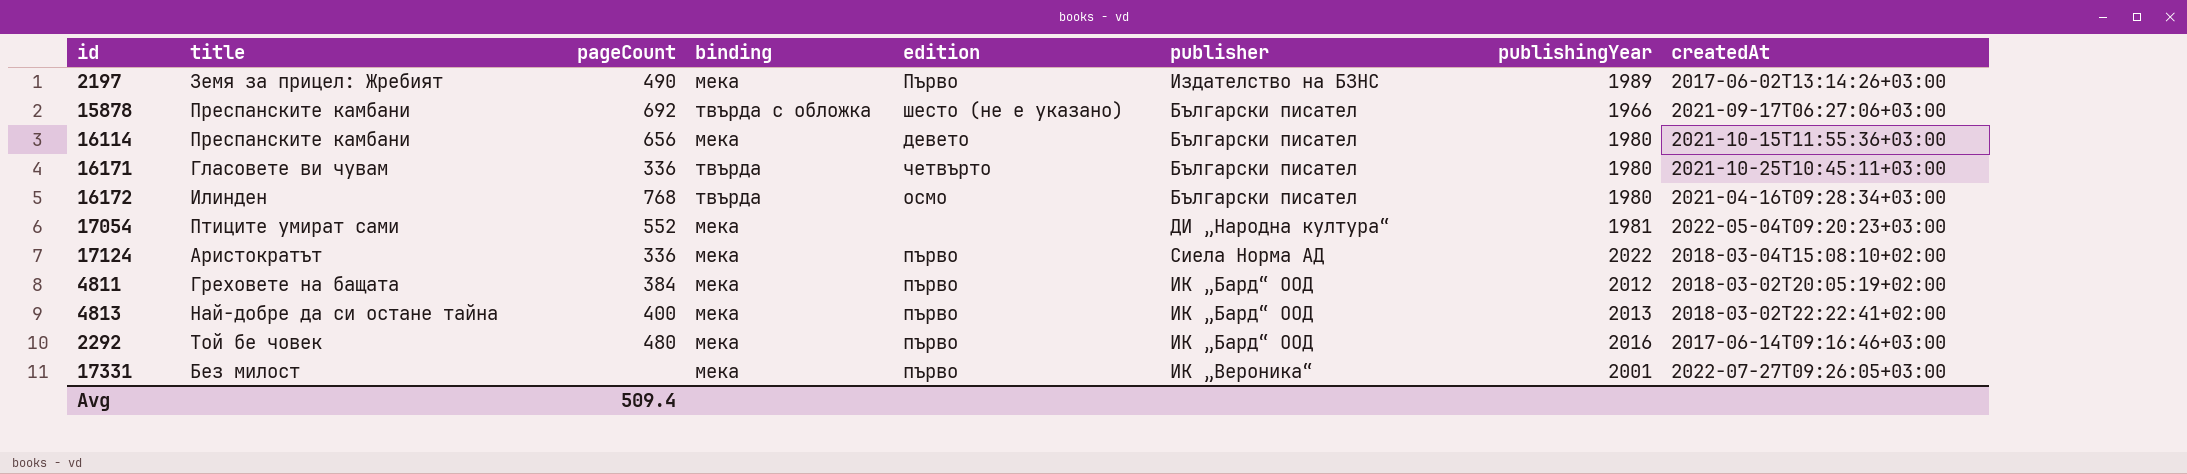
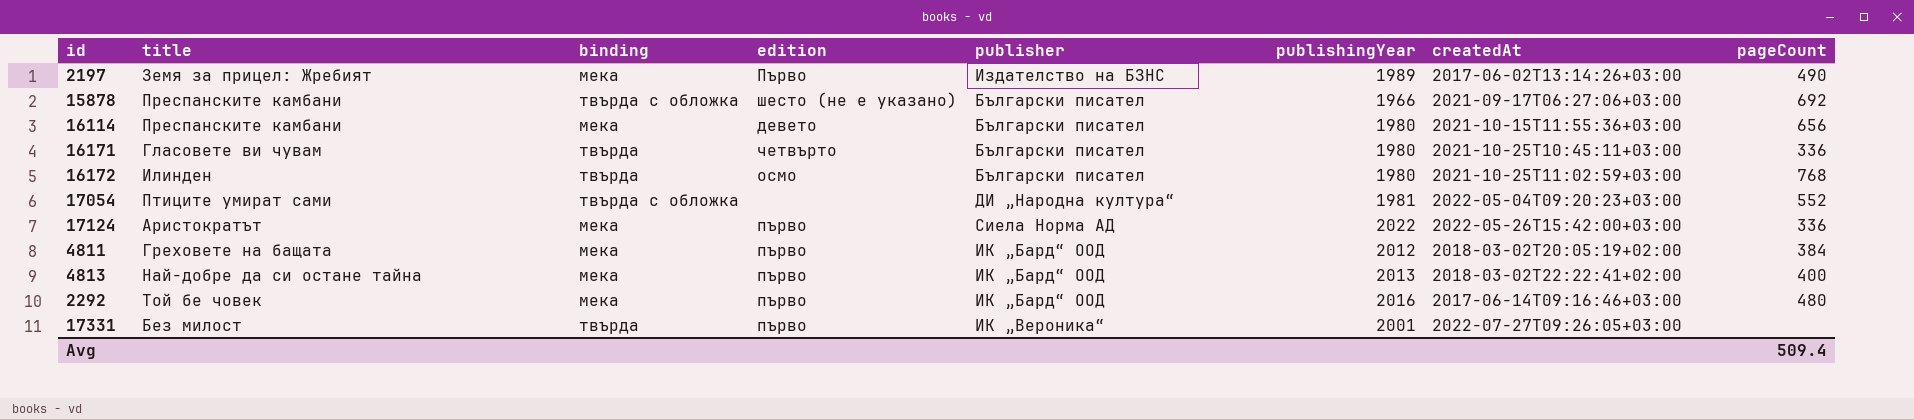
column pageCount | position: 3 -> 8
16172 | createdAt: 2021-04-16T09:28:34+03:00 -> 2021-10-25T11:02:59+03:00
17054 | binding: мека -> твърда с обложка
17124 | createdAt: 2018-03-04T15:08:10+02:00 -> 2022-05-26T15:42:00+03:00
17331 | binding: мека -> твърда

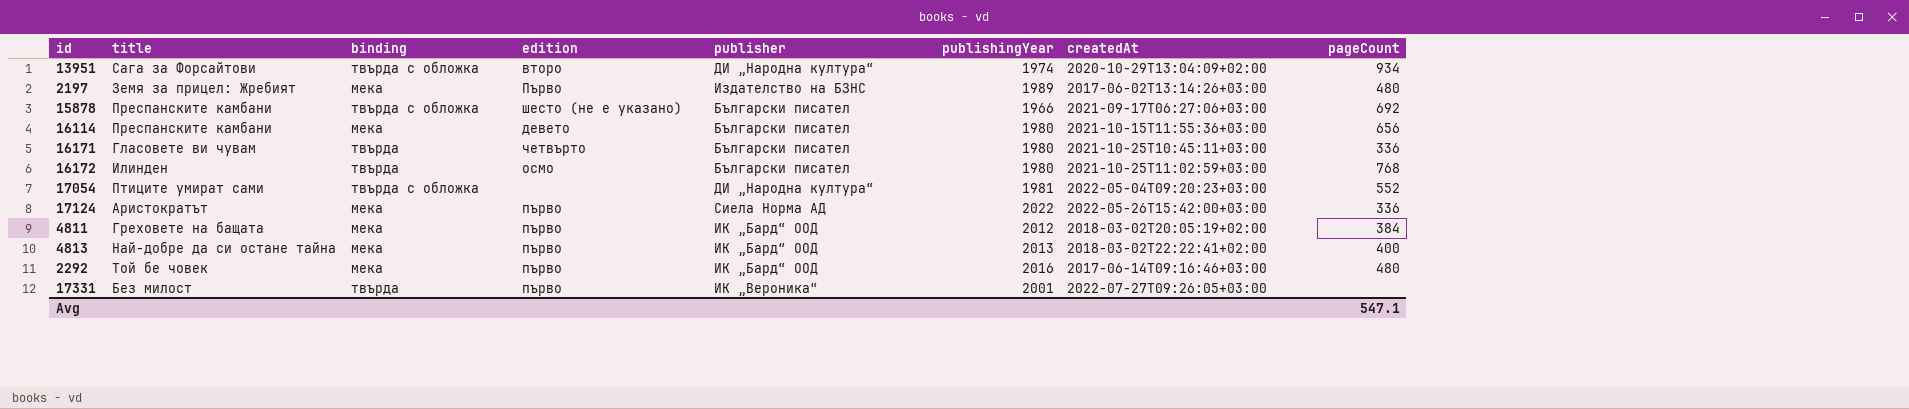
row 13951: none -> Сага за Форсайтови | твърда с обложка | второ | ДИ „Народна култура“ | 1974 | 2020-10-29T13:04:09+02:00 | 934
2197 | pageCount: 490 -> 480
Avg | pageCount: 509.4 -> 547.1

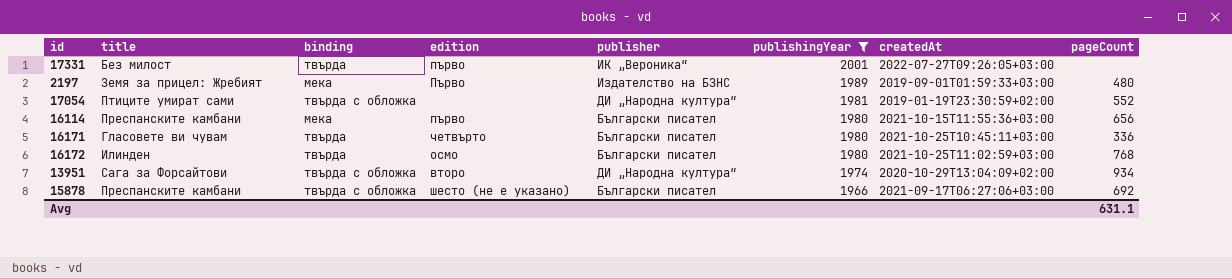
filter: none -> publishingYear <= 2001
row order: none -> publishingYear descending
2197 | createdAt: 2017-06-02T13:14:26+03:00 -> 2019-09-01T01:59:33+03:00
17054 | createdAt: 2022-05-04T09:20:23+03:00 -> 2019-01-19T23:30:59+02:00
16114 | edition: девето -> първо
Avg | pageCount: 547.1 -> 631.1

